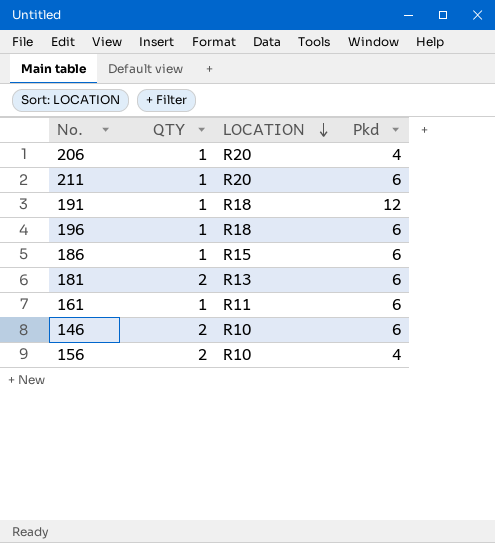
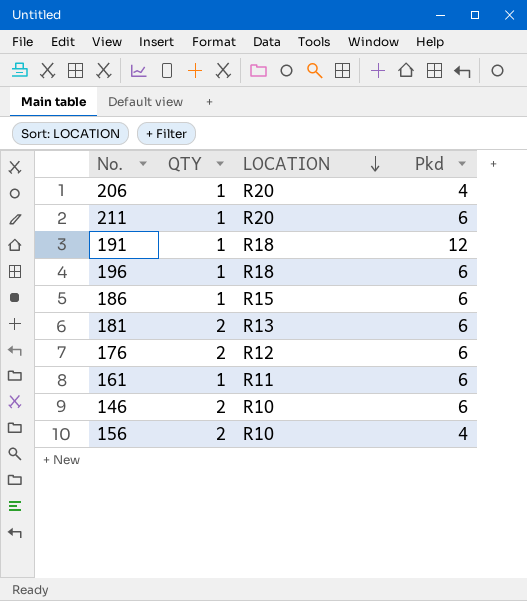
row 176: none -> 2 | R12 | 6

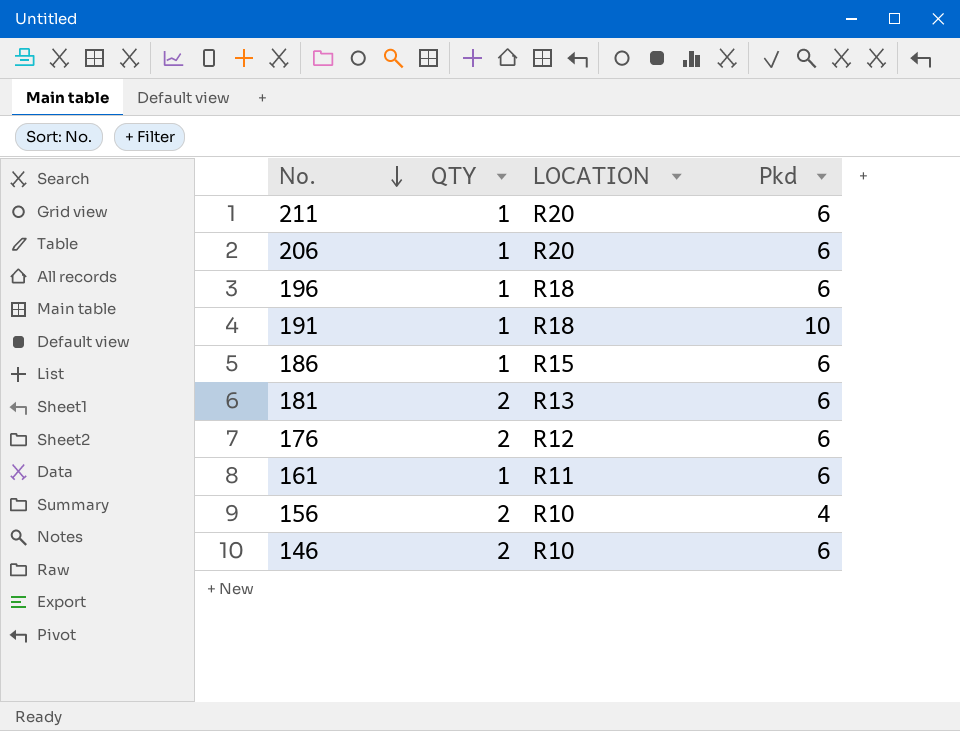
row order: LOCATION descending -> No. descending
206 | Pkd: 4 -> 6
191 | Pkd: 12 -> 10

